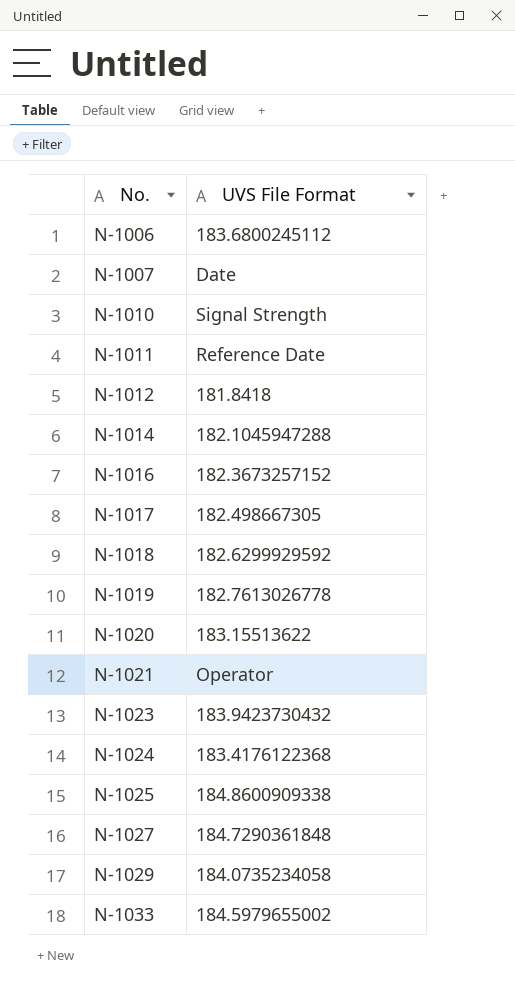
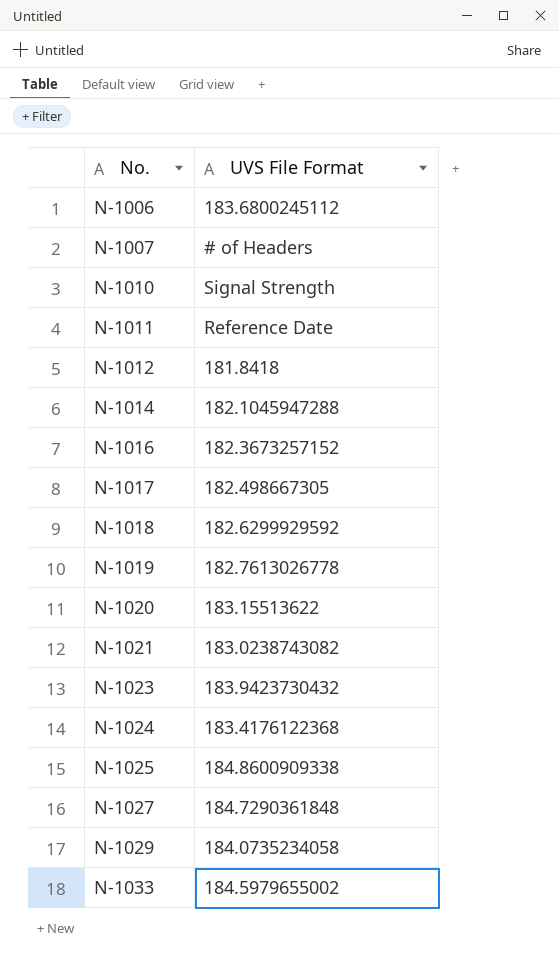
N-1007 | UVS File Format: Date -> # of Headers
N-1021 | UVS File Format: Operator -> 183.0238743082

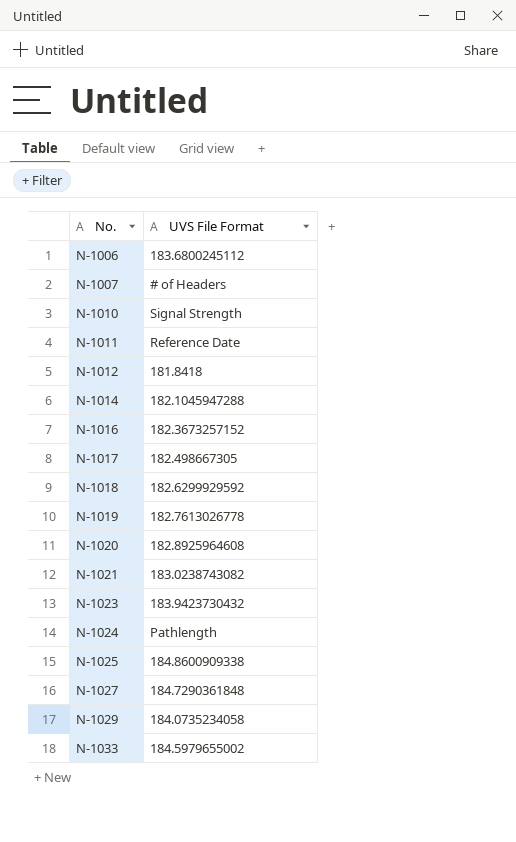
N-1020 | UVS File Format: 183.15513622 -> 182.8925964608
N-1024 | UVS File Format: 183.4176122368 -> Pathlength

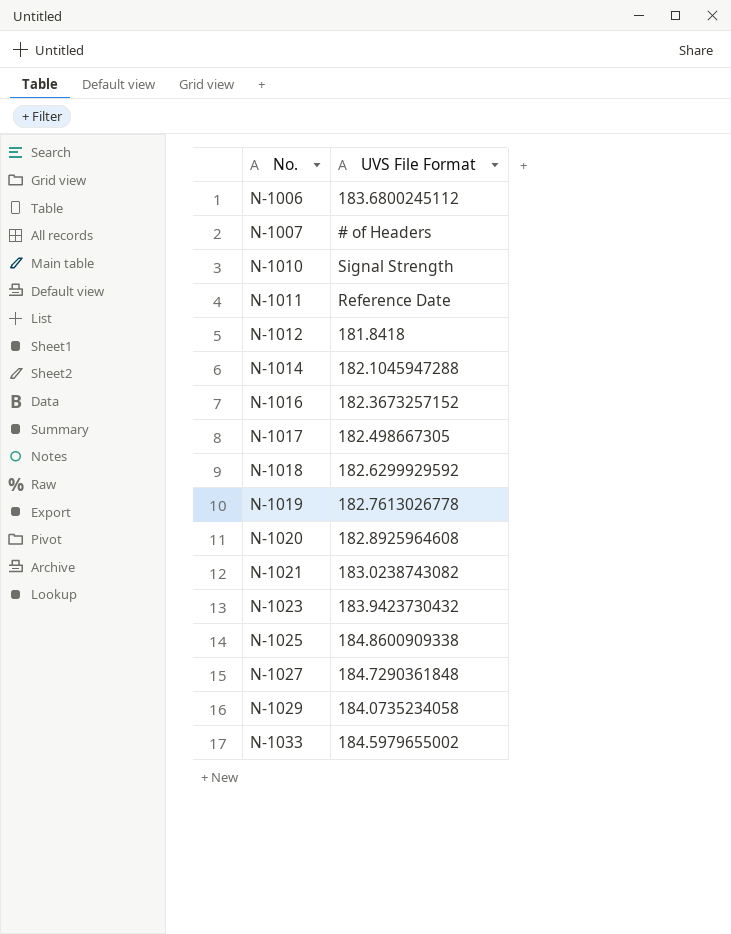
row N-1024: Pathlength -> none

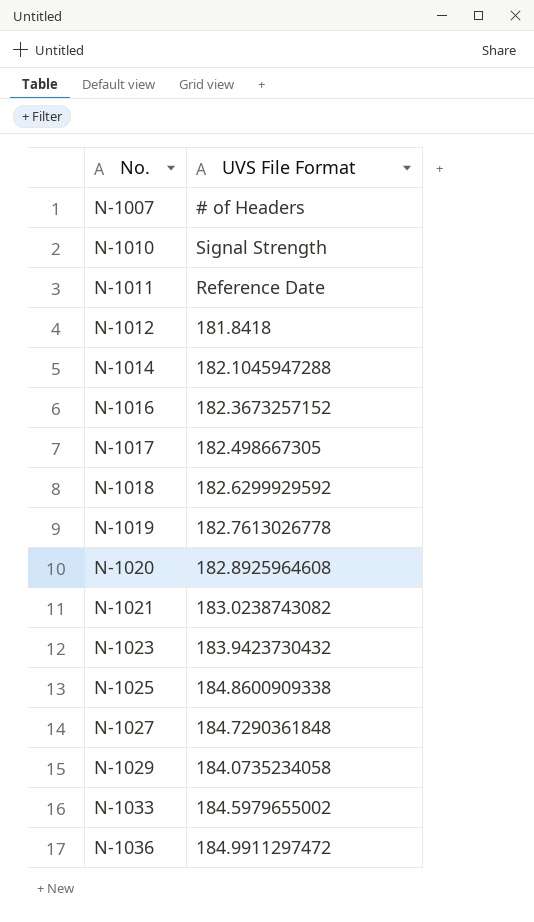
row N-1006: 183.6800245112 -> none
row N-1036: none -> 184.9911297472

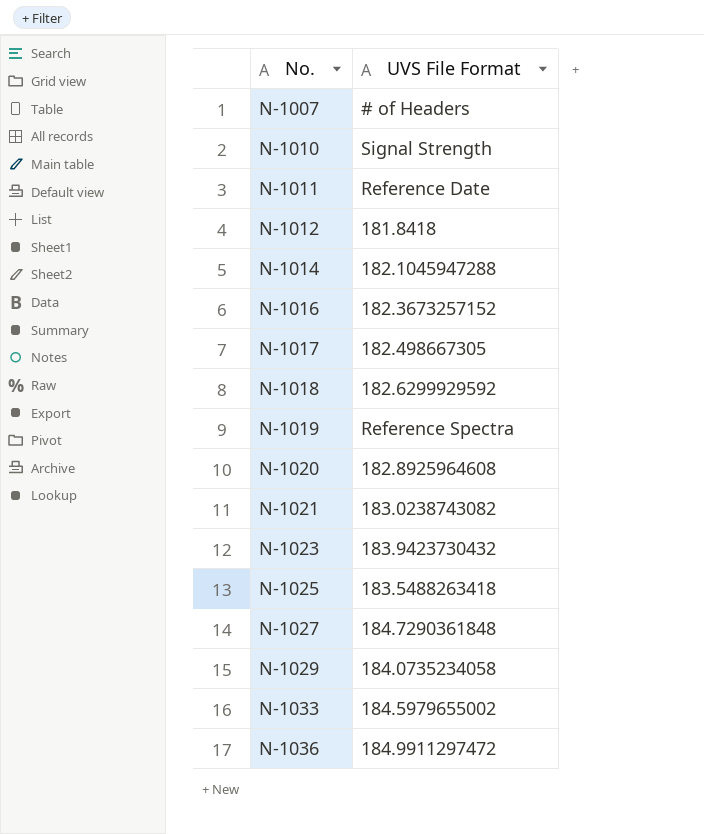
N-1019 | UVS File Format: 182.7613026778 -> Reference Spectra
N-1025 | UVS File Format: 184.8600909338 -> 183.5488263418

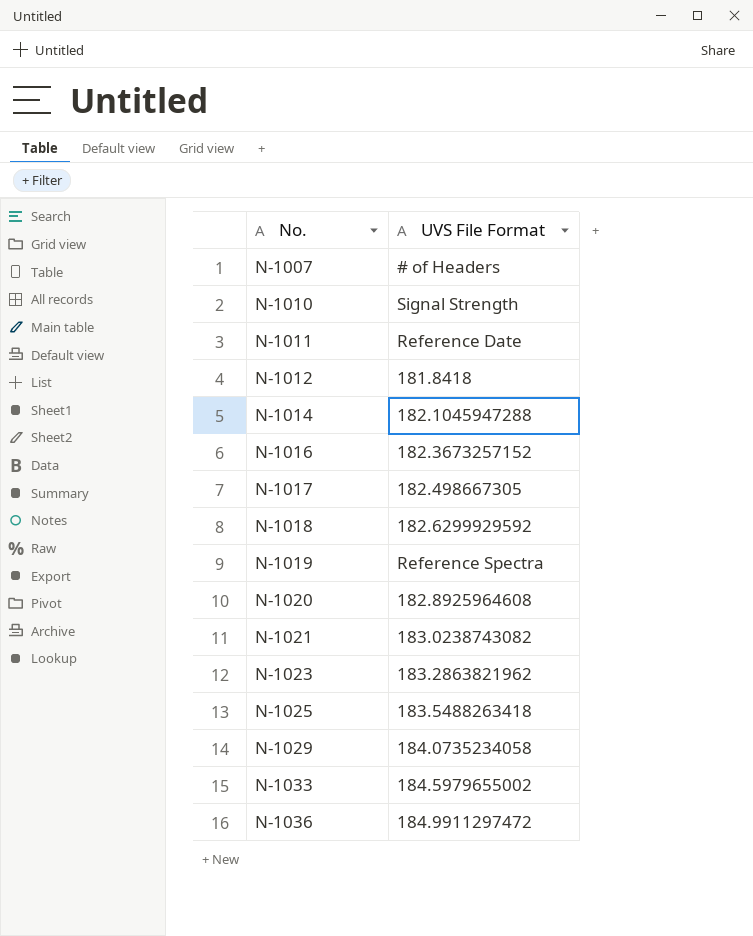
row N-1027: 184.7290361848 -> none
N-1023 | UVS File Format: 183.9423730432 -> 183.2863821962

